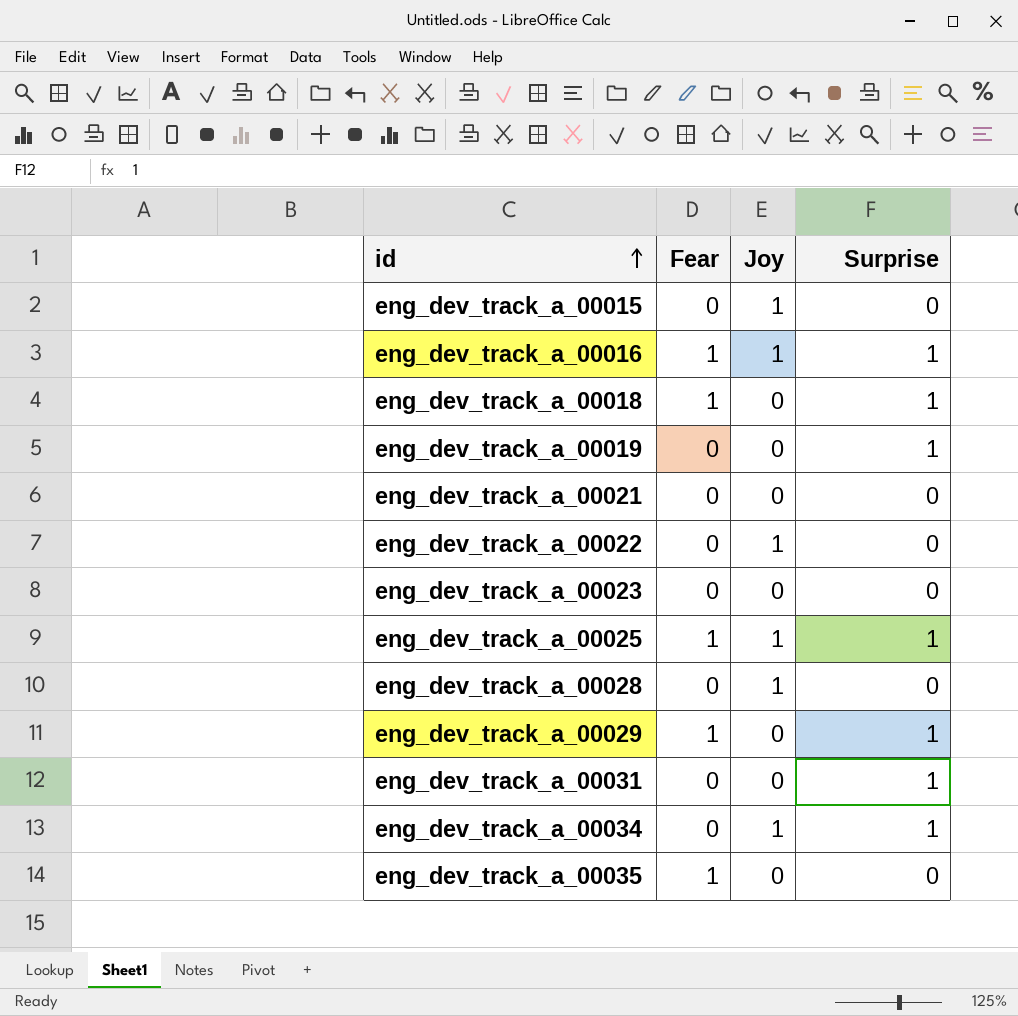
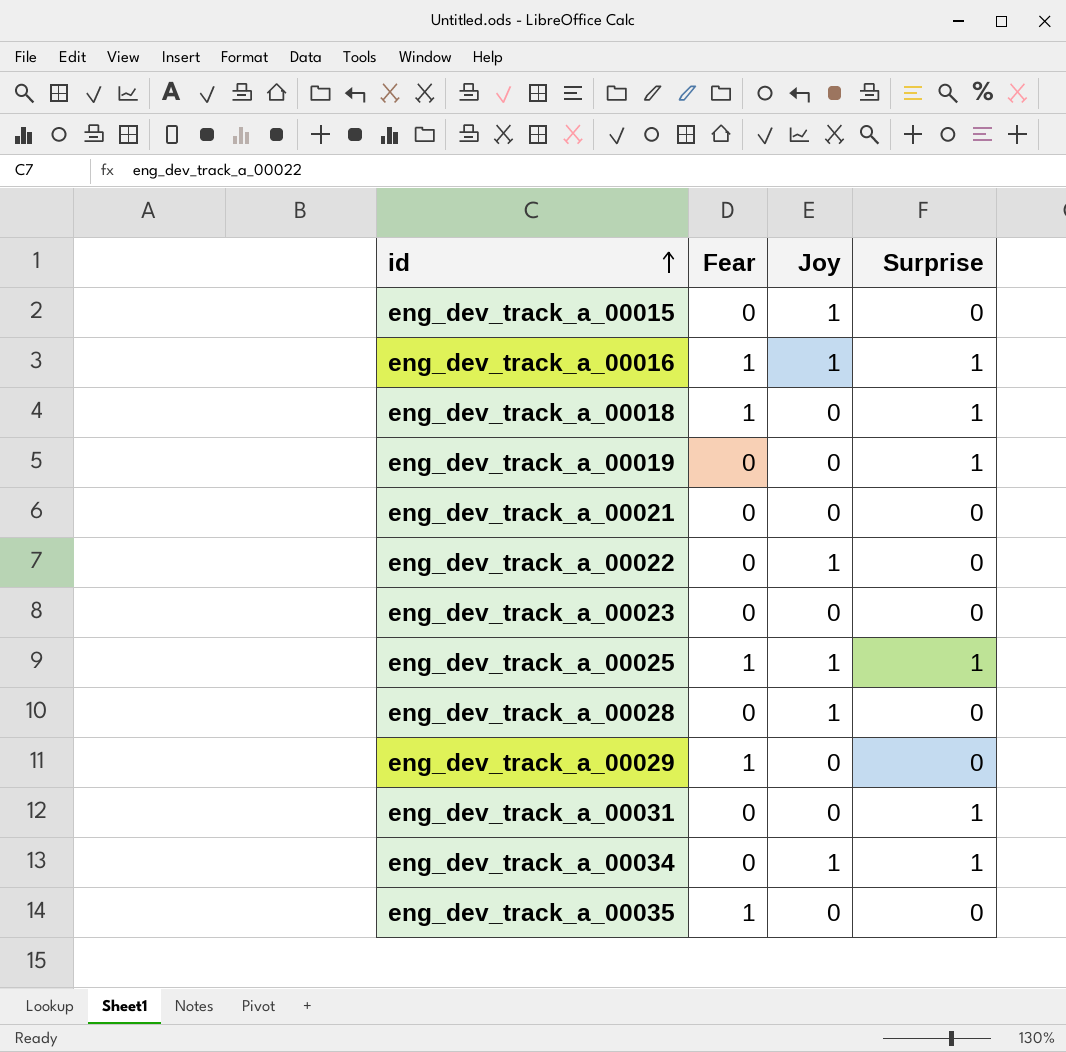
eng_dev_track_a_00029 | Surprise: 1 -> 0

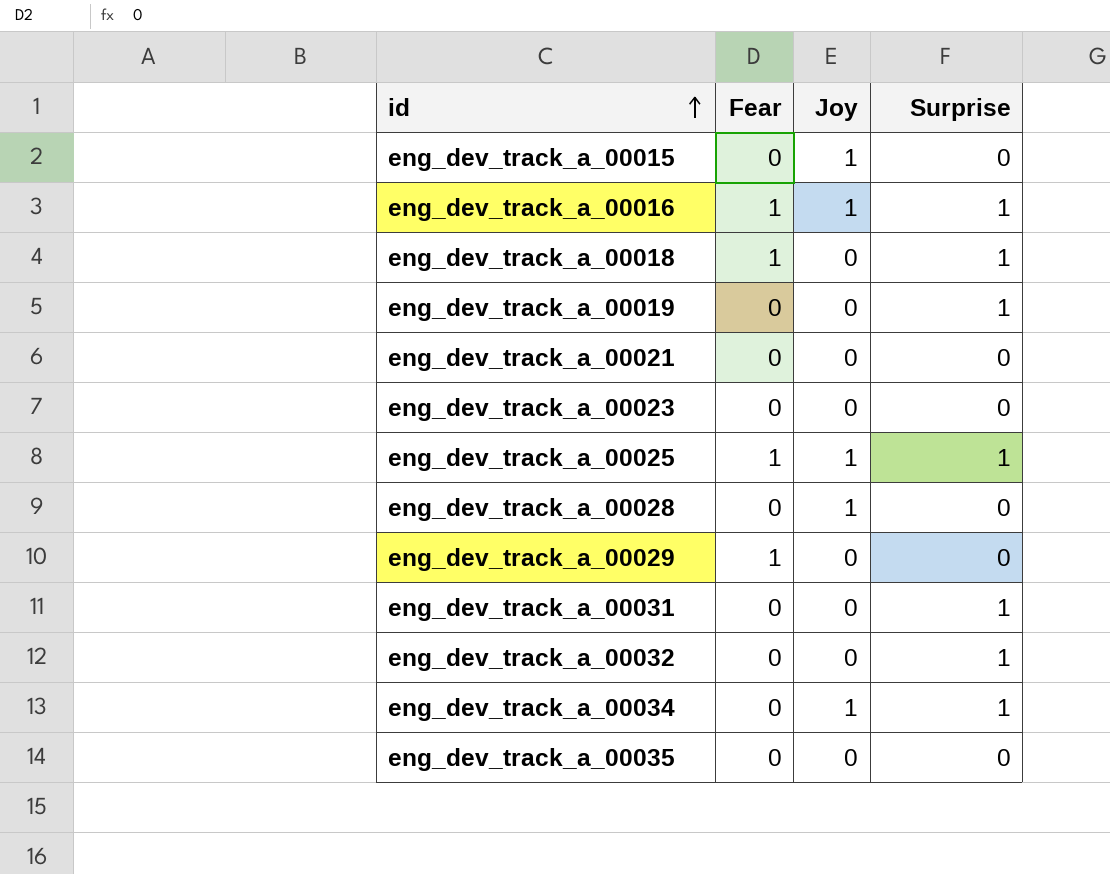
row eng_dev_track_a_00022: 0 | 1 | 0 -> none
row eng_dev_track_a_00032: none -> 0 | 0 | 1
eng_dev_track_a_00035 | Fear: 1 -> 0

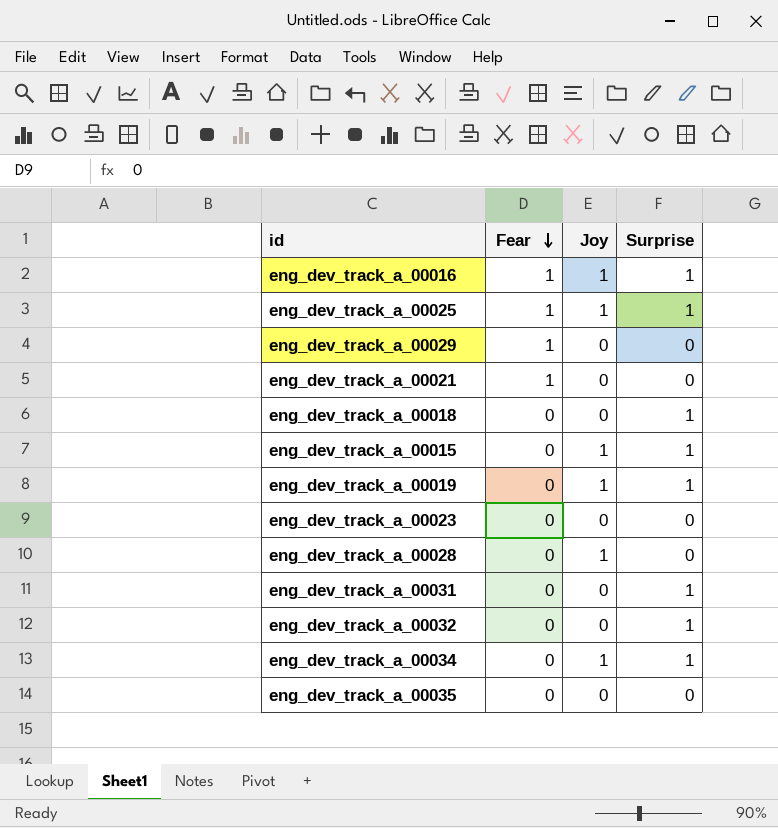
row order: id ascending -> Fear descending
eng_dev_track_a_00021 | Fear: 0 -> 1
eng_dev_track_a_00018 | Fear: 1 -> 0
eng_dev_track_a_00015 | Surprise: 0 -> 1
eng_dev_track_a_00019 | Joy: 0 -> 1

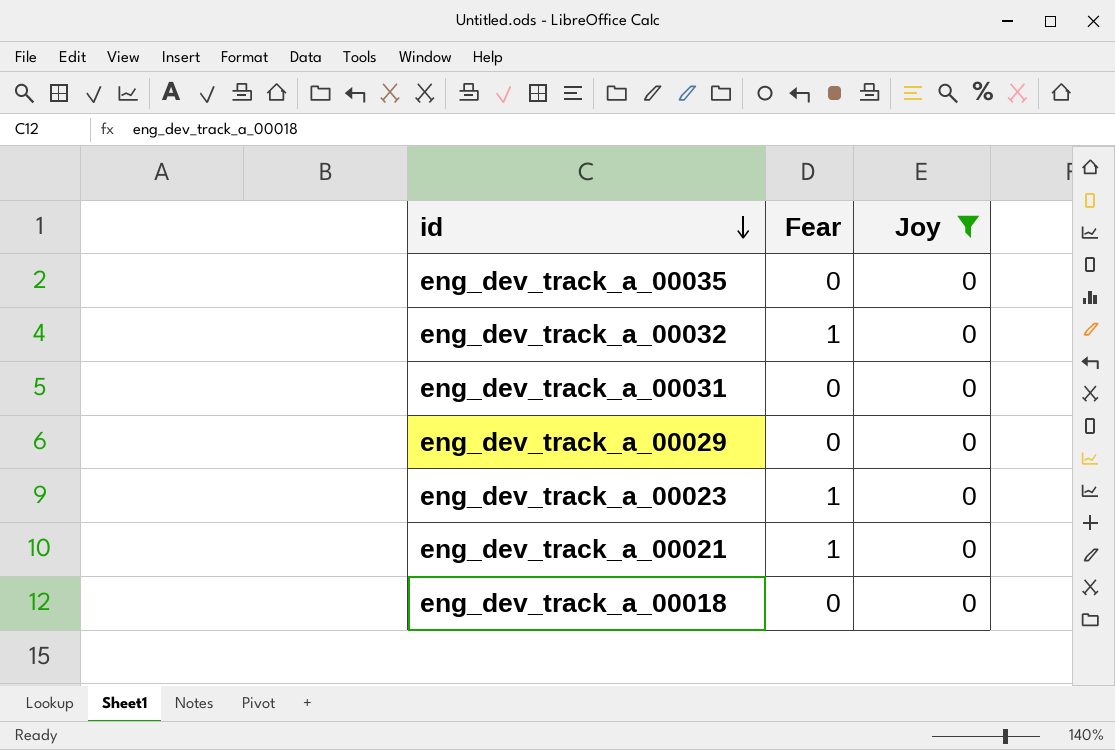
filter: none -> Joy = 0
row order: Fear descending -> id descending
column Surprise | position: 4 -> none
eng_dev_track_a_00032 | Fear: 0 -> 1
eng_dev_track_a_00029 | Fear: 1 -> 0
eng_dev_track_a_00023 | Fear: 0 -> 1

